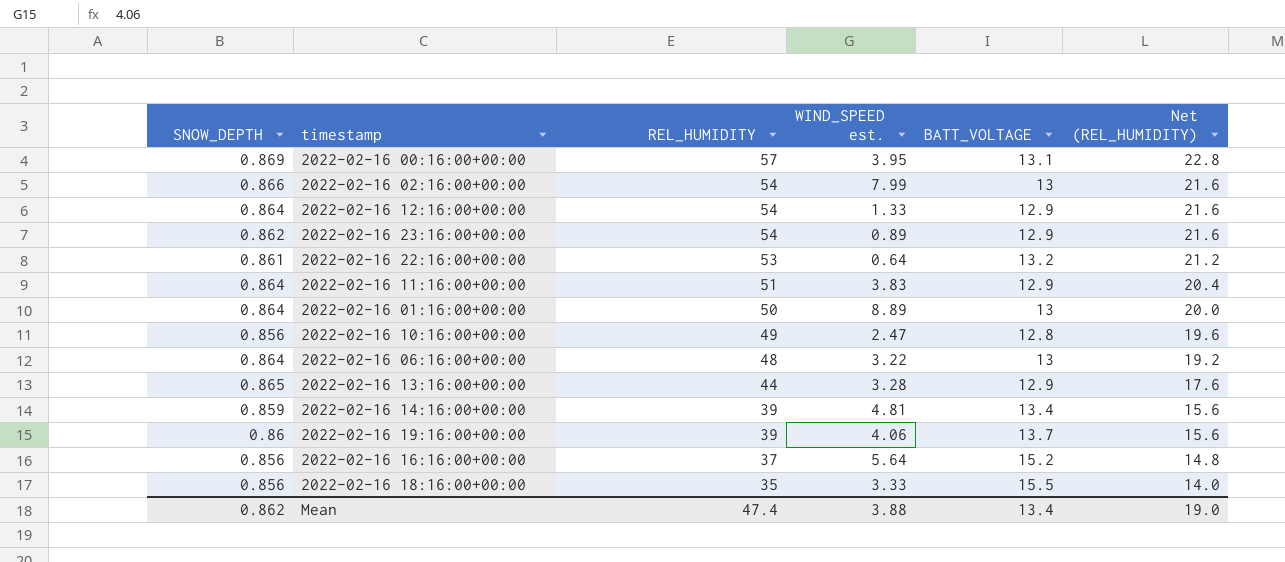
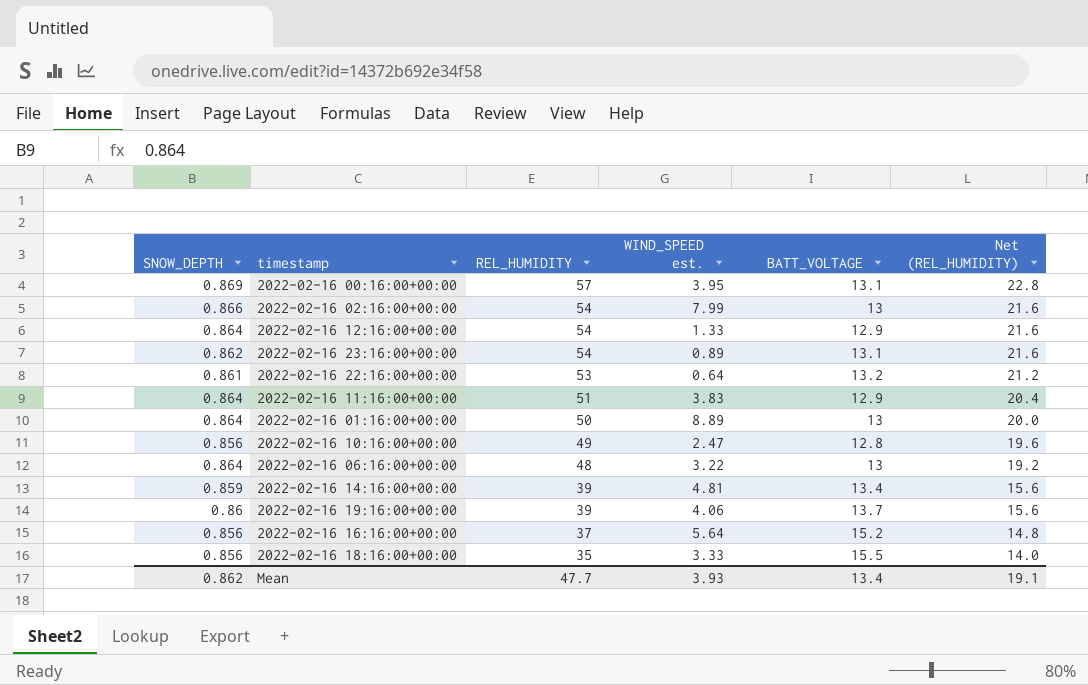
row 2022-02-16 13:16:00+00:00: 0.865 | 44 | 3.28 | 12.9 | 17.6 -> none
2022-02-16 23:16:00+00:00 | BATT_VOLTAGE: 12.9 -> 13.1
Mean | REL_HUMIDITY: 47.4 -> 47.7
Mean | WIND_SPEED est.: 3.88 -> 3.93
Mean | Net (REL_HUMIDITY): 19.0 -> 19.1

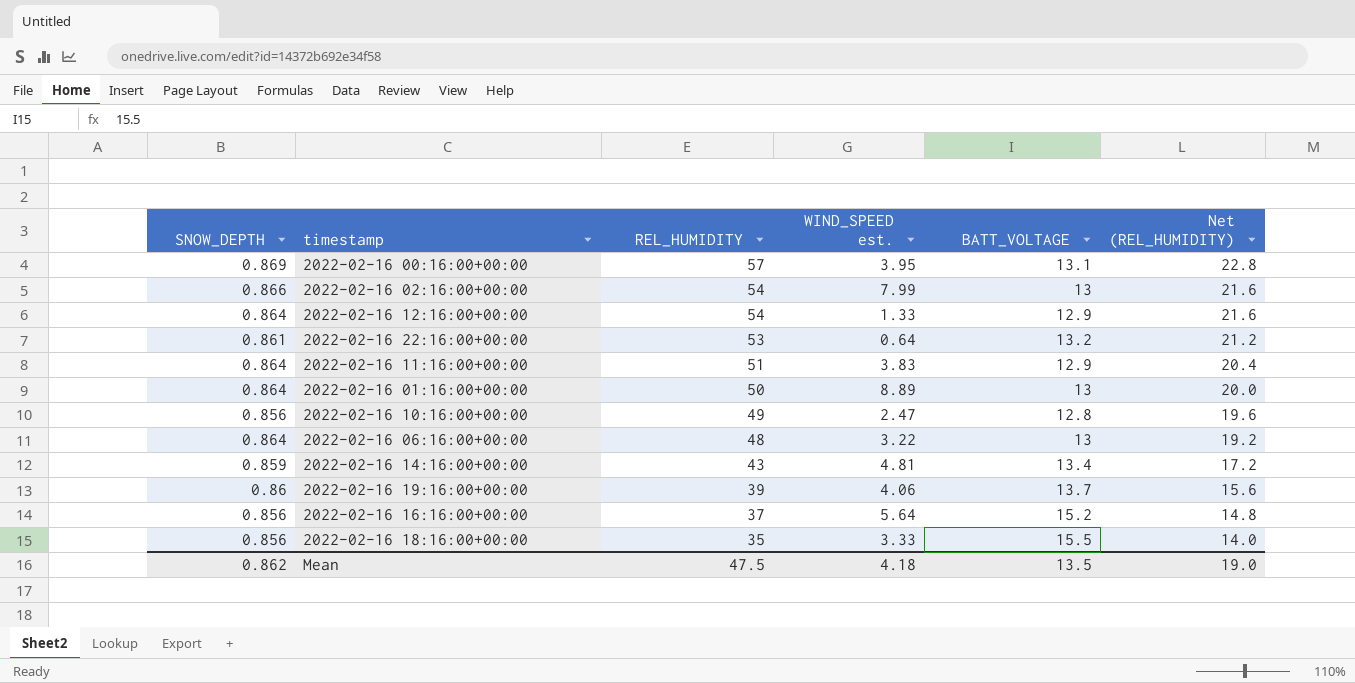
row 2022-02-16 23:16:00+00:00: 0.862 | 54 | 0.89 | 13.1 | 21.6 -> none
2022-02-16 14:16:00+00:00 | REL_HUMIDITY: 39 -> 43
2022-02-16 14:16:00+00:00 | Net (REL_HUMIDITY): 15.6 -> 17.2
Mean | REL_HUMIDITY: 47.7 -> 47.5
Mean | WIND_SPEED est.: 3.93 -> 4.18
Mean | BATT_VOLTAGE: 13.4 -> 13.5
Mean | Net (REL_HUMIDITY): 19.1 -> 19.0

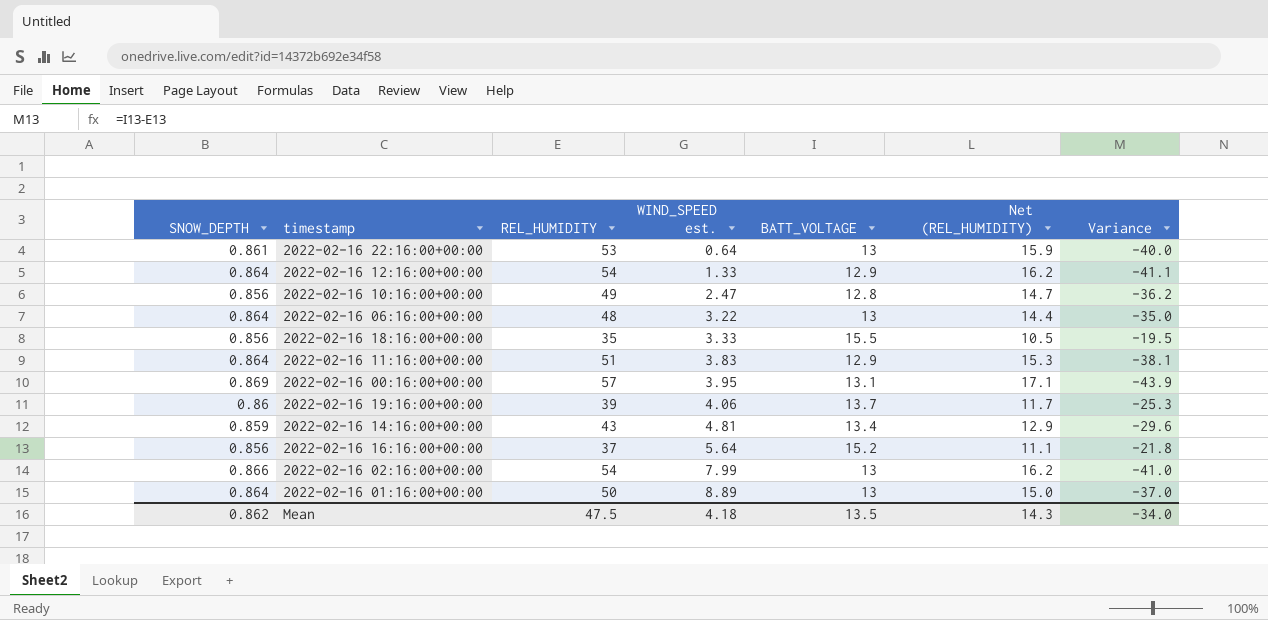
row order: REL_HUMIDITY descending -> WIND_SPEED est. ascending
column Net (REL_HUMIDITY) | formula: [REL_HUMIDITY] * 0.4 -> [REL_HUMIDITY] * 0.3
column Variance | formula: none -> [BATT_VOLTAGE] - [REL_HUMIDITY]
2022-02-16 22:16:00+00:00 | BATT_VOLTAGE: 13.2 -> 13
Mean | Net (REL_HUMIDITY): 19.0 -> 14.3

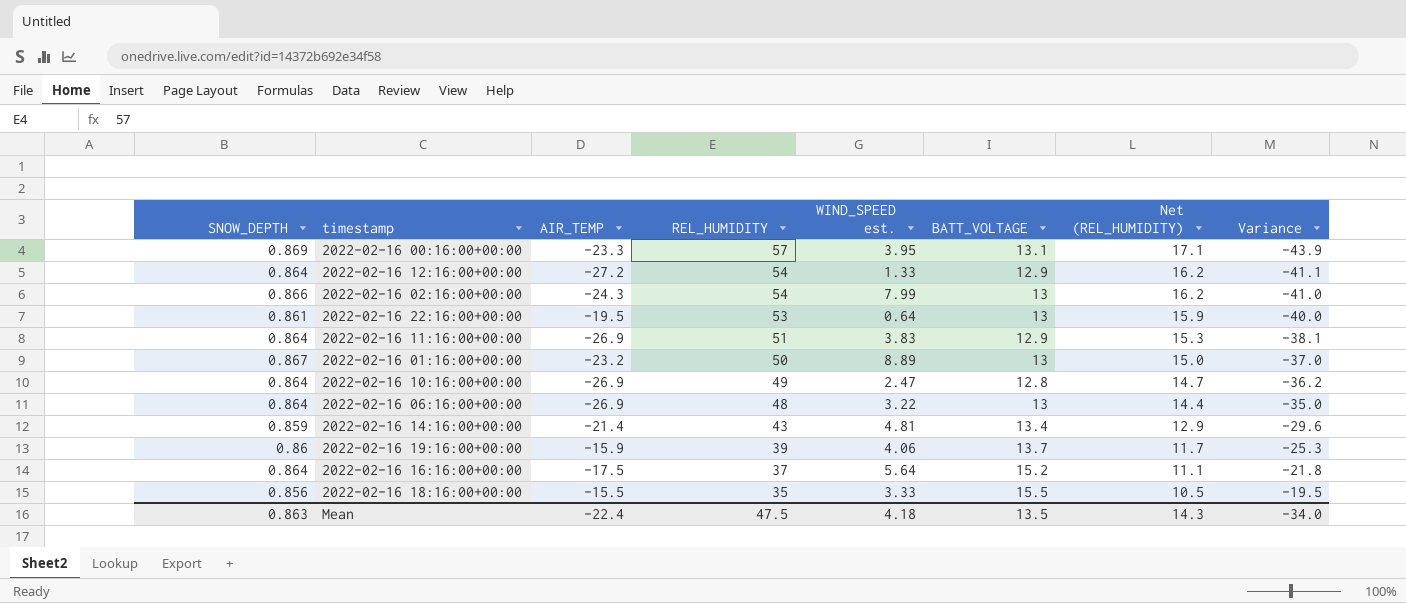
row order: WIND_SPEED est. ascending -> REL_HUMIDITY descending
column AIR_TEMP | position: none -> 3
2022-02-16 01:16:00+00:00 | SNOW_DEPTH: 0.864 -> 0.867
2022-02-16 10:16:00+00:00 | SNOW_DEPTH: 0.856 -> 0.864
2022-02-16 16:16:00+00:00 | SNOW_DEPTH: 0.856 -> 0.864
Mean | SNOW_DEPTH: 0.862 -> 0.863

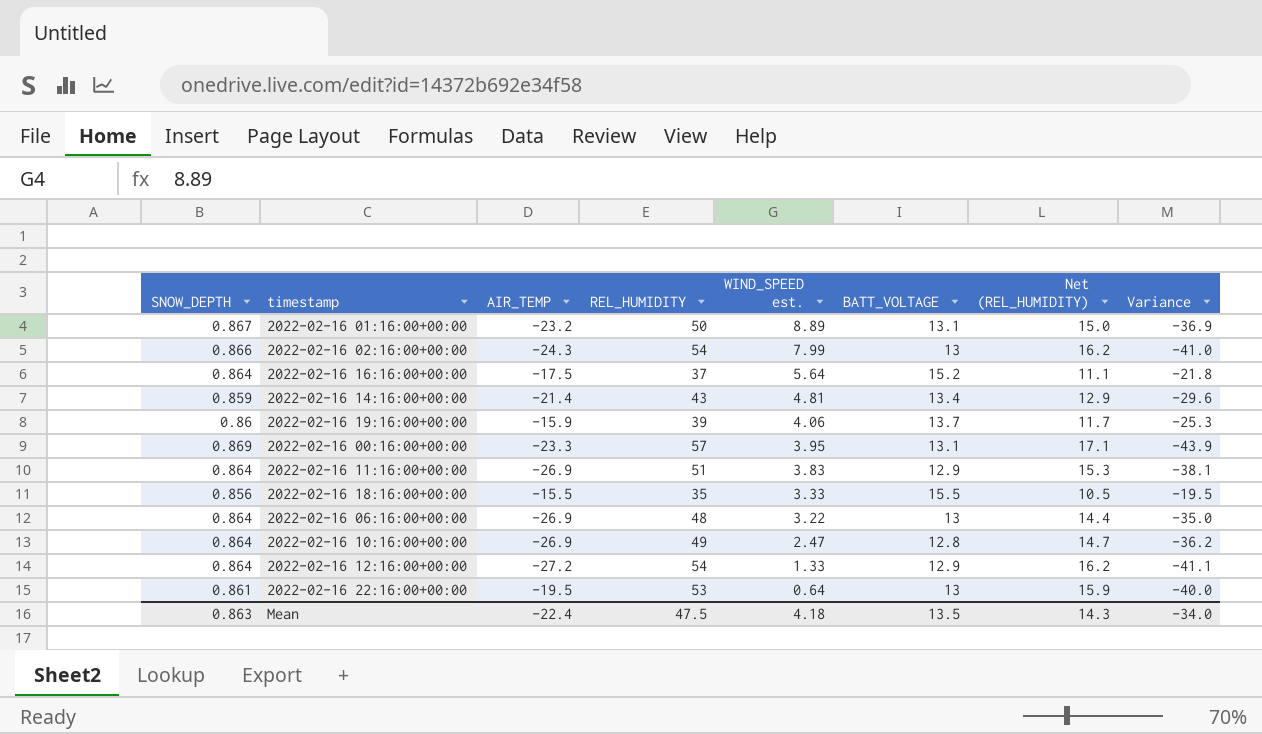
row order: REL_HUMIDITY descending -> WIND_SPEED est. descending
2022-02-16 01:16:00+00:00 | BATT_VOLTAGE: 13 -> 13.1
2022-02-16 01:16:00+00:00 | Variance: -37.0 -> -36.9

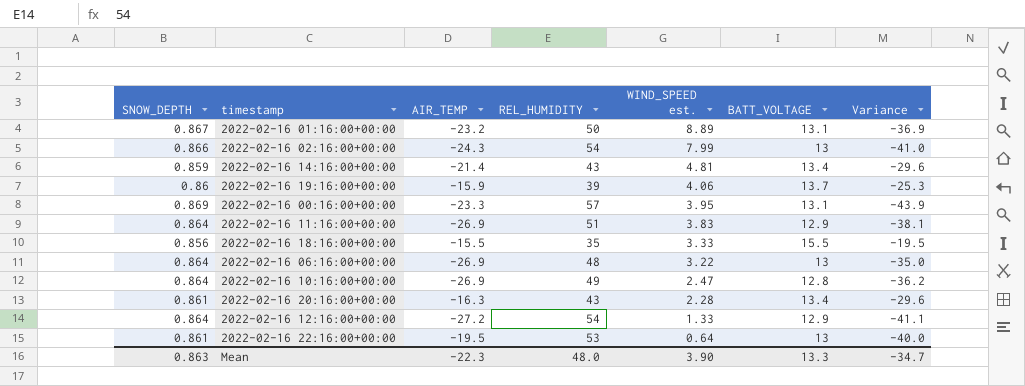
column Net (REL_HUMIDITY) | formula: [REL_HUMIDITY] * 0.3 -> none
row 2022-02-16 16:16:00+00:00: 0.864 | -17.5 | 37 | 5.64 | 15.2 | 11.1 | -21.8 -> none
row 2022-02-16 20:16:00+00:00: none -> 0.861 | -16.3 | 43 | 2.28 | 13.4 | -29.6
Mean | AIR_TEMP: -22.4 -> -22.3
Mean | REL_HUMIDITY: 47.5 -> 48.0
Mean | WIND_SPEED est.: 4.18 -> 3.90
Mean | BATT_VOLTAGE: 13.5 -> 13.3
Mean | Variance: -34.0 -> -34.7

